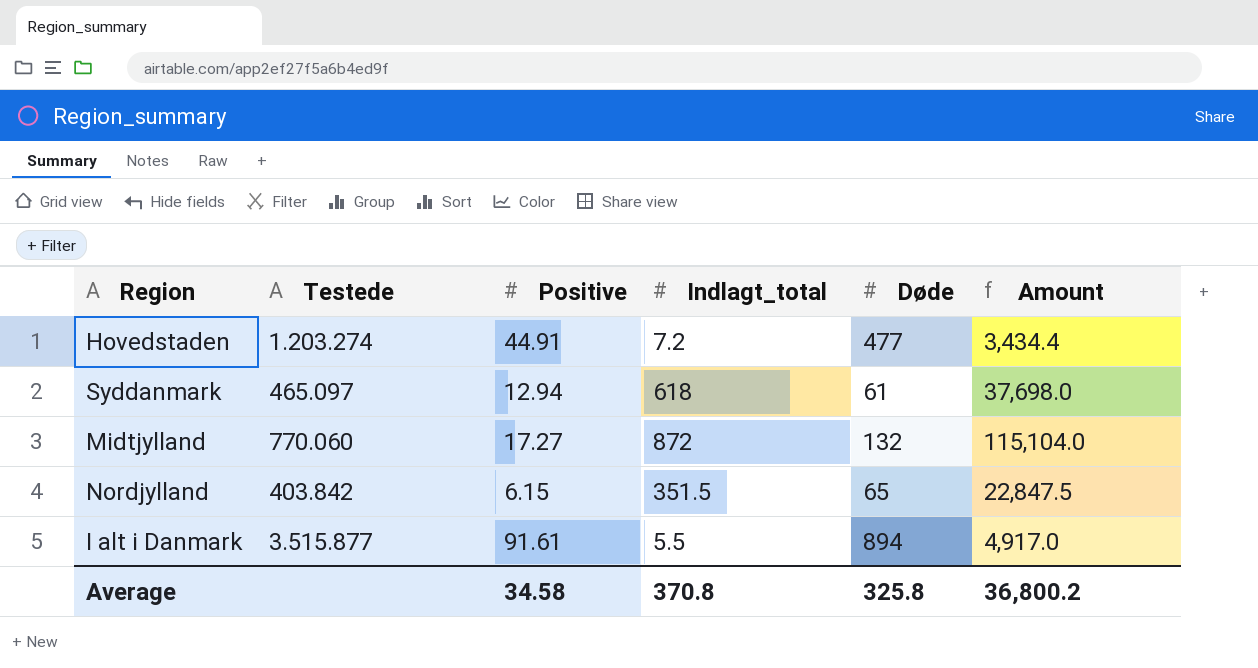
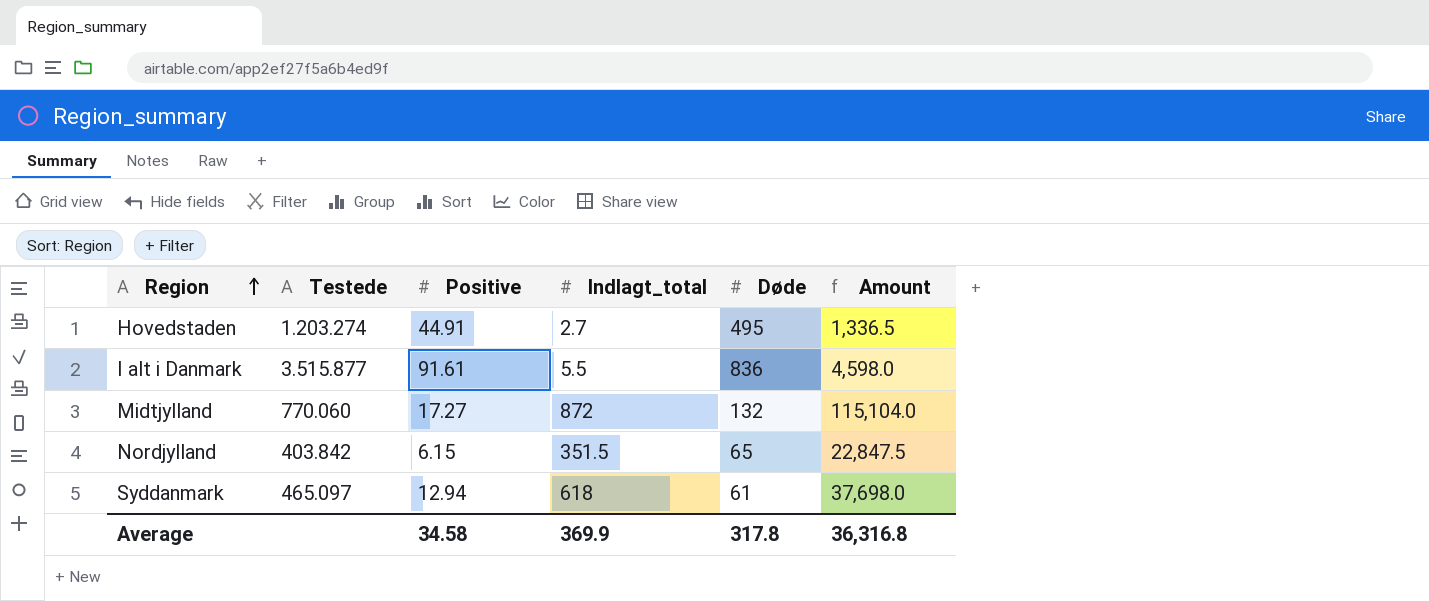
row order: none -> Region ascending
Hovedstaden | Indlagt_total: 7.2 -> 2.7
Hovedstaden | Døde: 477 -> 495
Hovedstaden | Amount: 3,434.4 -> 1,336.5
I alt i Danmark | Døde: 894 -> 836
I alt i Danmark | Amount: 4,917.0 -> 4,598.0
Average | Indlagt_total: 370.8 -> 369.9
Average | Døde: 325.8 -> 317.8
Average | Amount: 36,800.2 -> 36,316.8

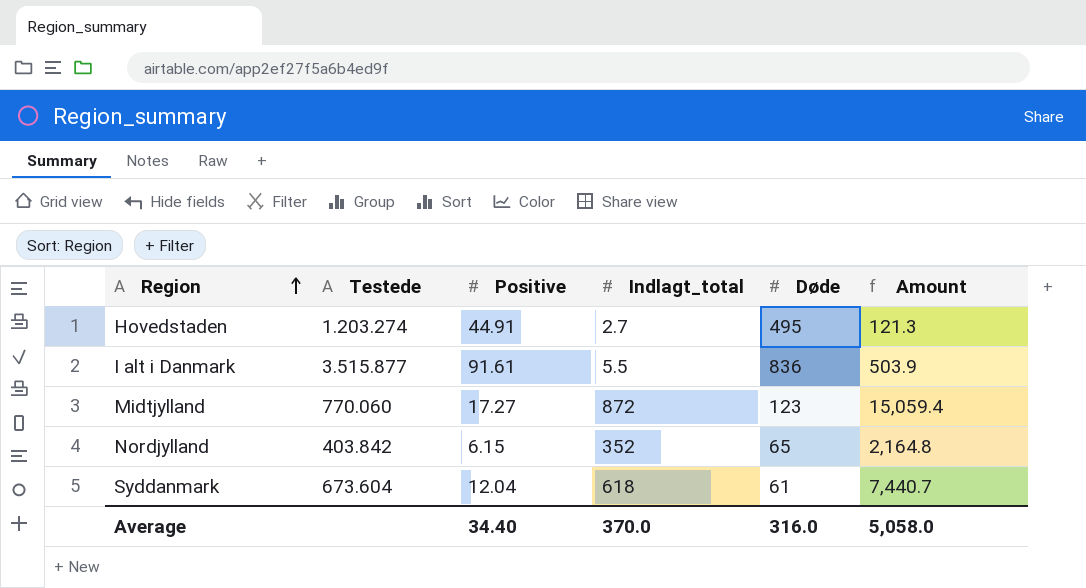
column Amount | formula: [Indlagt_total] * [Døde] -> [Positive] * [Indlagt_total]
Midtjylland | Døde: 132 -> 123
Nordjylland | Indlagt_total: 351.5 -> 352
Syddanmark | Testede: 465.097 -> 673.604
Syddanmark | Positive: 12.94 -> 12.04
Average | Positive: 34.58 -> 34.40
Average | Indlagt_total: 369.9 -> 370.0
Average | Døde: 317.8 -> 316.0
Average | Amount: 36,316.8 -> 5,058.0

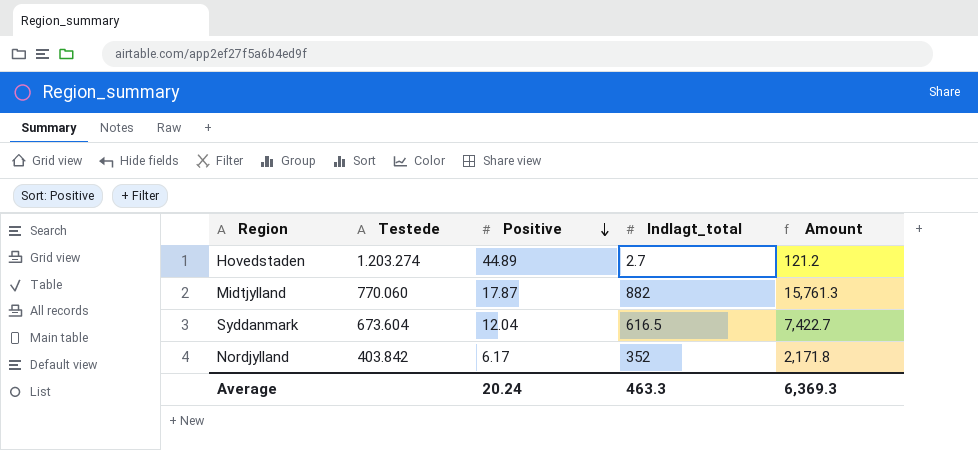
row order: Region ascending -> Positive descending
column Døde | position: 5 -> none
row I alt i Danmark: 3.515.877 | 91.61 | 5.5 | 836 | 503.9 -> none
Hovedstaden | Positive: 44.91 -> 44.89
Hovedstaden | Amount: 121.3 -> 121.2
Midtjylland | Positive: 17.27 -> 17.87
Midtjylland | Indlagt_total: 872 -> 882
Midtjylland | Amount: 15,059.4 -> 15,761.3
Syddanmark | Indlagt_total: 618 -> 616.5
Syddanmark | Amount: 7,440.7 -> 7,422.7
Nordjylland | Positive: 6.15 -> 6.17
Nordjylland | Amount: 2,164.8 -> 2,171.8
Average | Positive: 34.40 -> 20.24
Average | Indlagt_total: 370.0 -> 463.3
Average | Amount: 5,058.0 -> 6,369.3

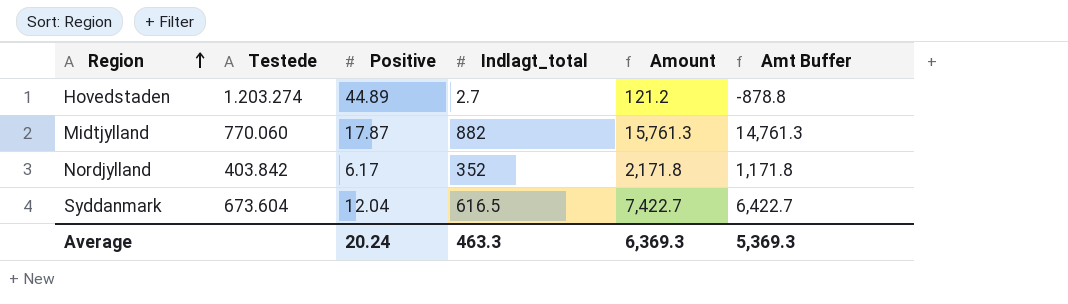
row order: Positive descending -> Region ascending
column Amt Buffer | formula: none -> [Amount] - 1000

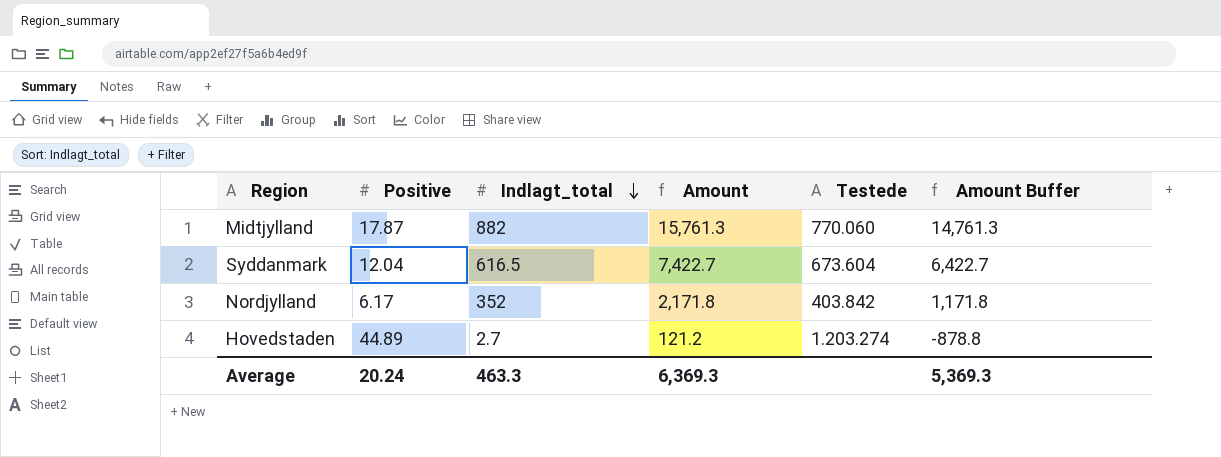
row order: Region ascending -> Indlagt_total descending
column Testede | position: 2 -> 5
column name: Amt Buffer -> Amount Buffer

